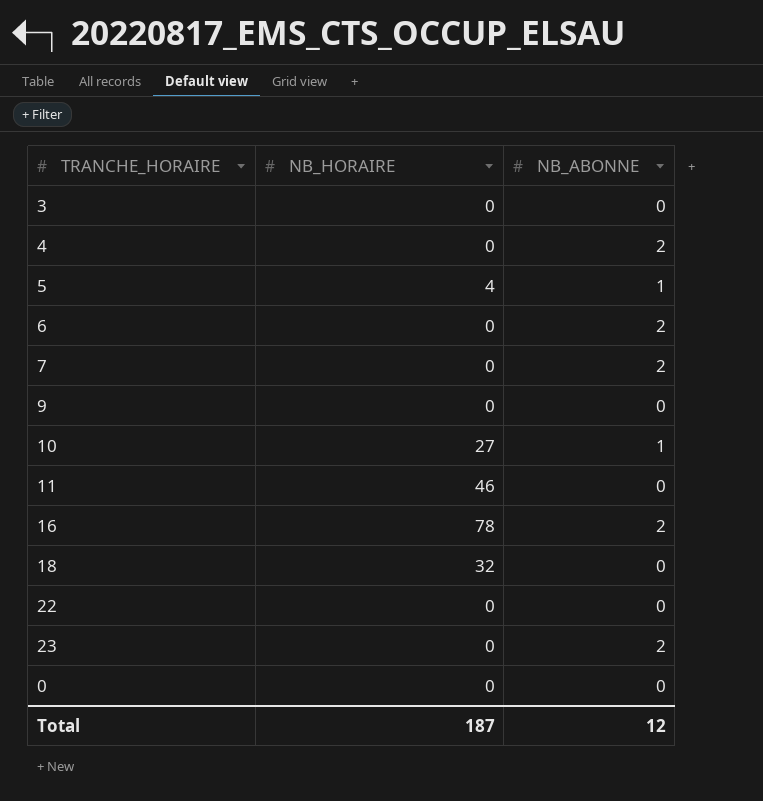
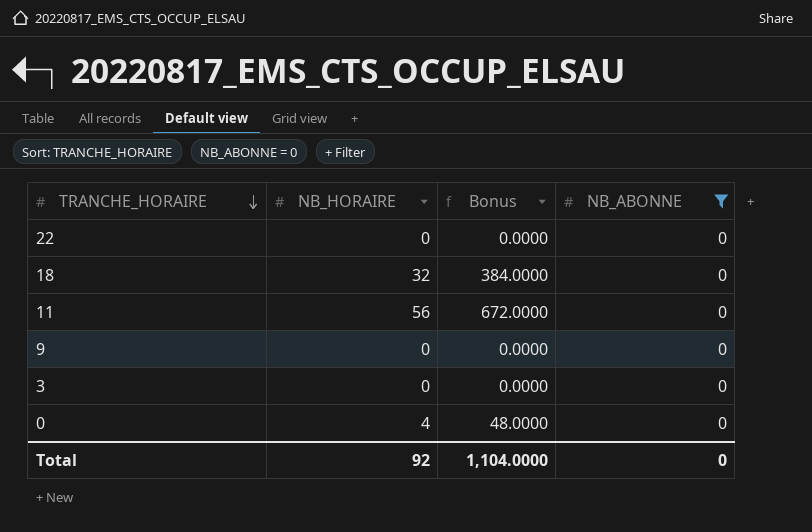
filter: none -> NB_ABONNE = 0
row order: none -> TRANCHE_HORAIRE descending
column Bonus | formula: none -> [NB_HORAIRE] * 12
11 | NB_HORAIRE: 46 -> 56
0 | NB_HORAIRE: 0 -> 4
Total | NB_HORAIRE: 187 -> 92
Total | NB_ABONNE: 12 -> 0

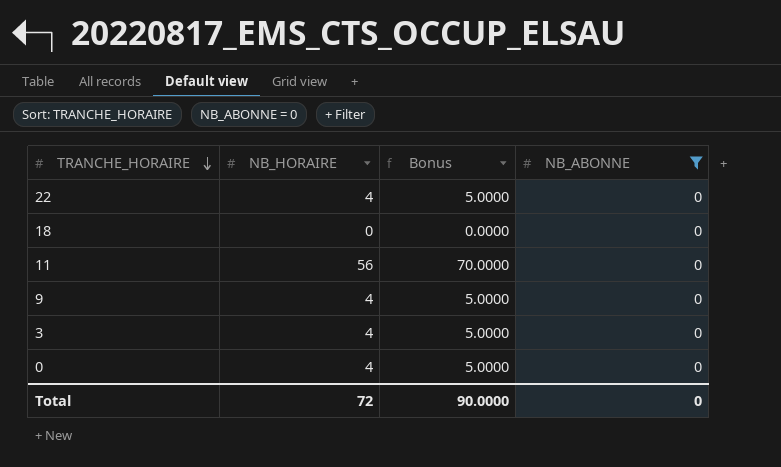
column Bonus | formula: [NB_HORAIRE] * 12 -> [NB_HORAIRE] * 1.25
22 | NB_HORAIRE: 0 -> 4
18 | NB_HORAIRE: 32 -> 0
9 | NB_HORAIRE: 0 -> 4
3 | NB_HORAIRE: 0 -> 4
Total | NB_HORAIRE: 92 -> 72
Total | Bonus: 1,104.0000 -> 90.0000

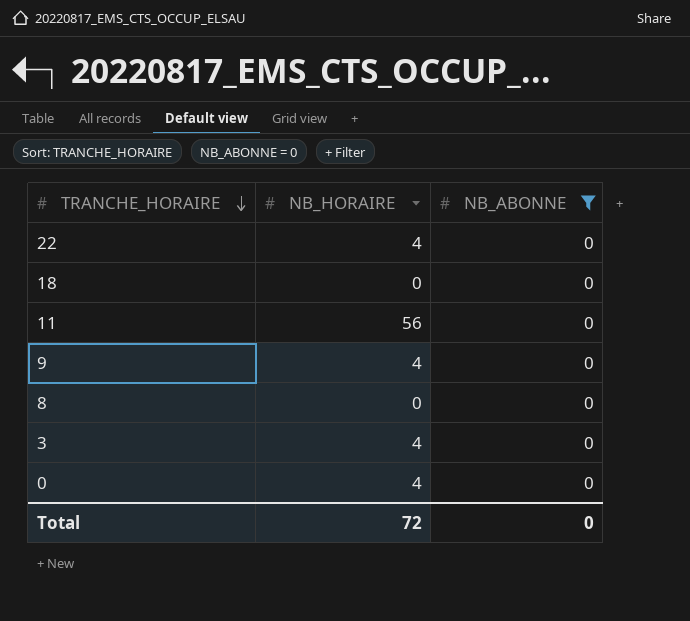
column Bonus | formula: [NB_HORAIRE] * 1.25 -> none
row 8: none -> 0 | 0

